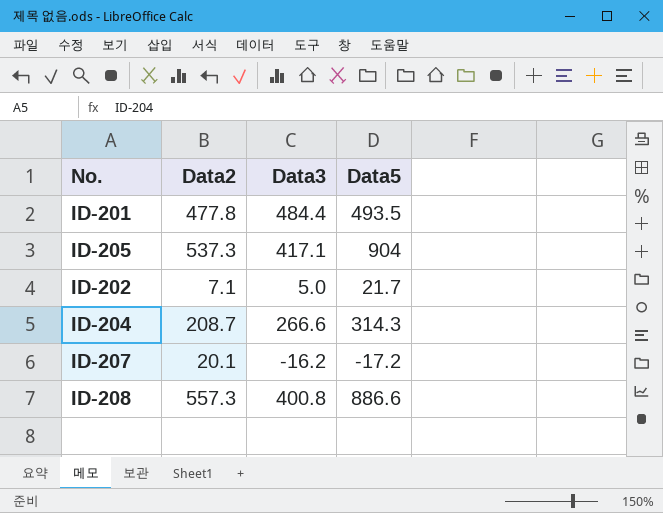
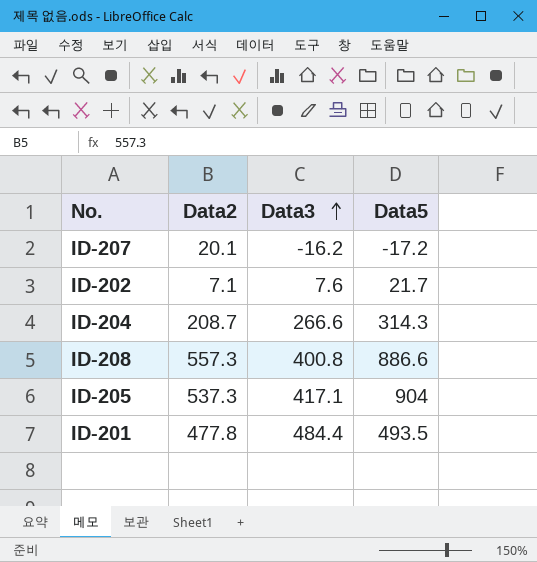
row order: none -> Data3 ascending
ID-202 | Data3: 5.0 -> 7.6

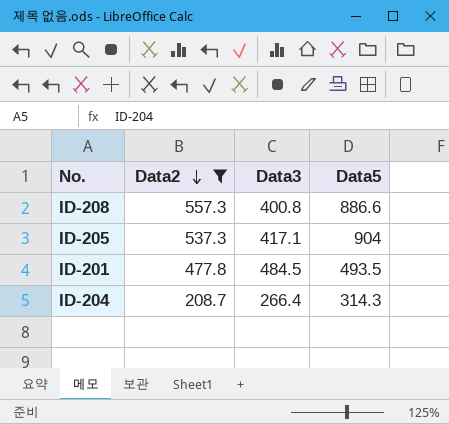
filter: none -> Data2 >= 208.7
row order: Data3 ascending -> Data2 descending
ID-201 | Data3: 484.4 -> 484.5
ID-204 | Data3: 266.6 -> 266.4

